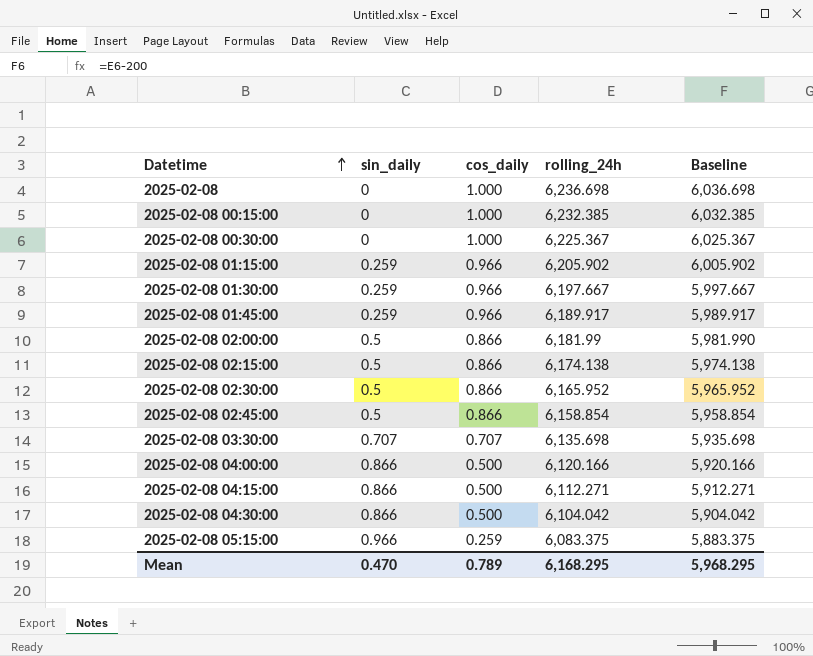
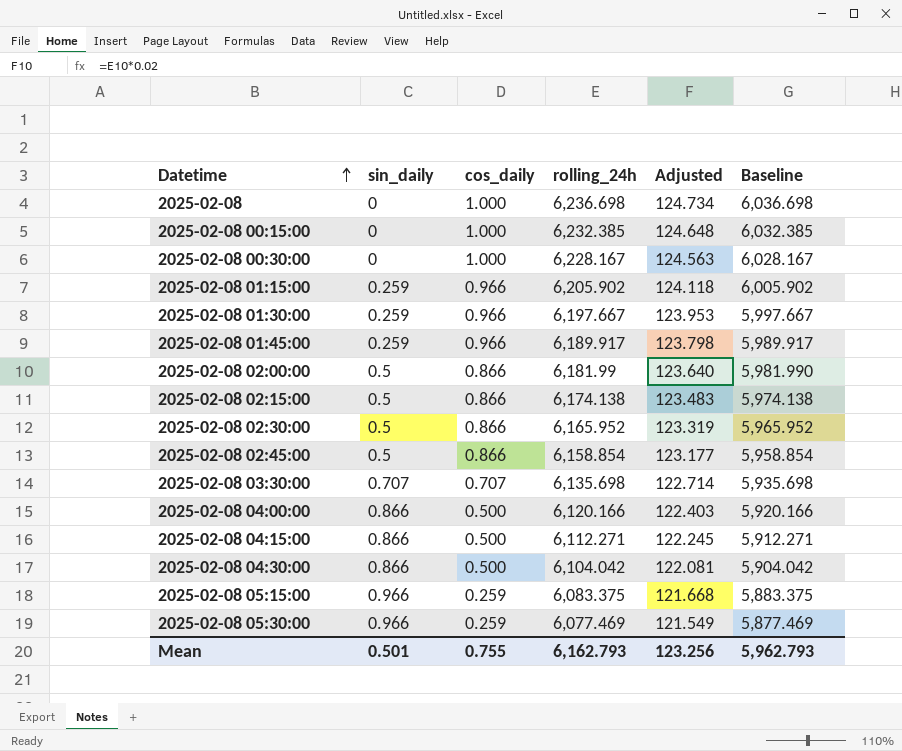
column Adjusted | formula: none -> [rolling_24h] * 0.02
2025-02-08 00:30:00 | rolling_24h: 6,225.367 -> 6,228.167
2025-02-08 00:30:00 | Baseline: 6,025.367 -> 6,028.167
row 2025-02-08 05:30:00: none -> 0.966 | 0.259 | 6,077.469 | 121.549 | 5,877.469
Mean | sin_daily: 0.470 -> 0.501
Mean | cos_daily: 0.789 -> 0.755
Mean | rolling_24h: 6,168.295 -> 6,162.793
Mean | Baseline: 5,968.295 -> 5,962.793

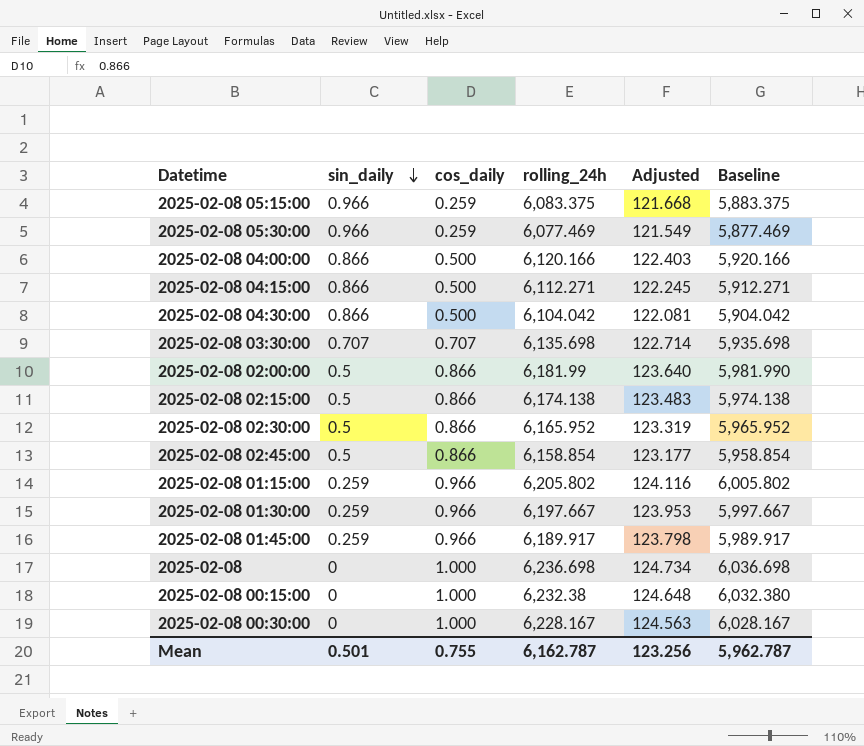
row order: Datetime ascending -> sin_daily descending
2025-02-08 01:15:00 | rolling_24h: 6,205.902 -> 6,205.802
2025-02-08 01:15:00 | Adjusted: 124.118 -> 124.116
2025-02-08 01:15:00 | Baseline: 6,005.902 -> 6,005.802
2025-02-08 00:15:00 | rolling_24h: 6,232.385 -> 6,232.38
2025-02-08 00:15:00 | Baseline: 6,032.385 -> 6,032.380
Mean | rolling_24h: 6,162.793 -> 6,162.787
Mean | Baseline: 5,962.793 -> 5,962.787

